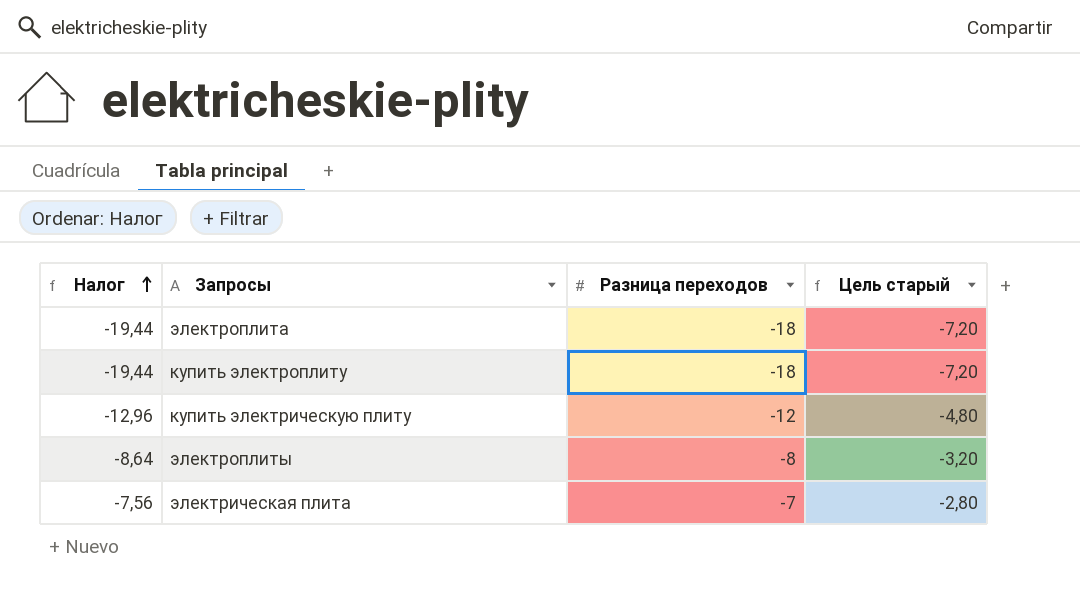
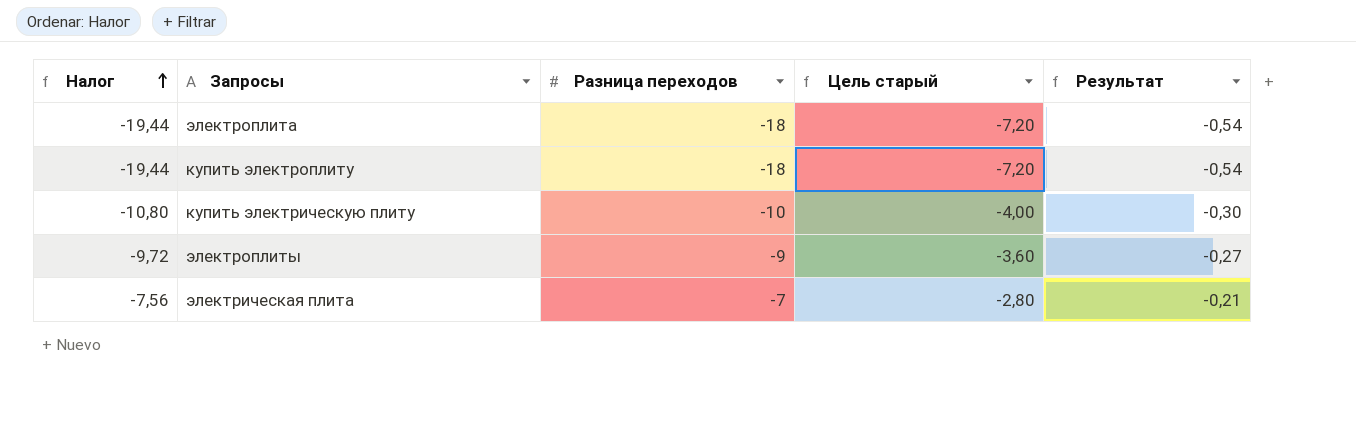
column Результат | formula: none -> [Разница переходов] * 0,03
купить электрическую плиту | Налог: -12,96 -> -10,80
купить электрическую плиту | Разница переходов: -12 -> -10
купить электрическую плиту | Цель старый: -4,80 -> -4,00
электроплиты | Налог: -8,64 -> -9,72
электроплиты | Разница переходов: -8 -> -9
электроплиты | Цель старый: -3,20 -> -3,60

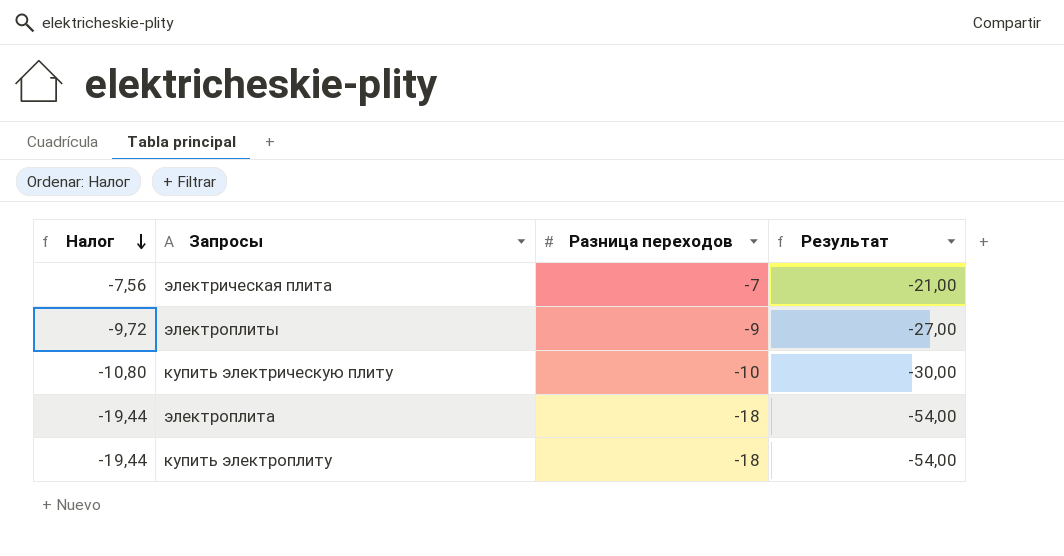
row order: Налог ascending -> Налог descending
column Цель старый | formula: [Разница переходов] * 0,4 -> none
column Результат | formula: [Разница переходов] * 0,03 -> [Разница переходов] * 3

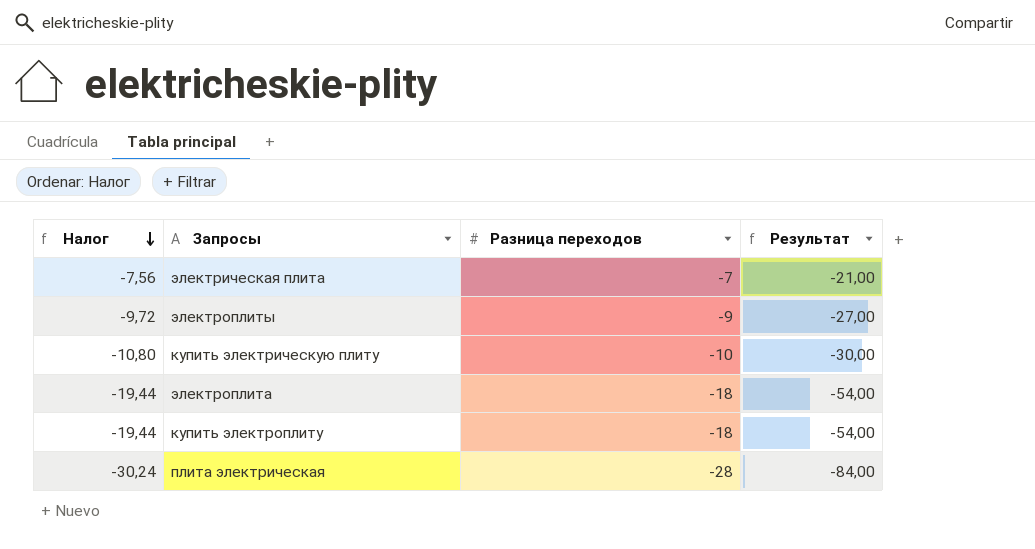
row плита электрическая: none -> -30,24 | -28 | -84,00

